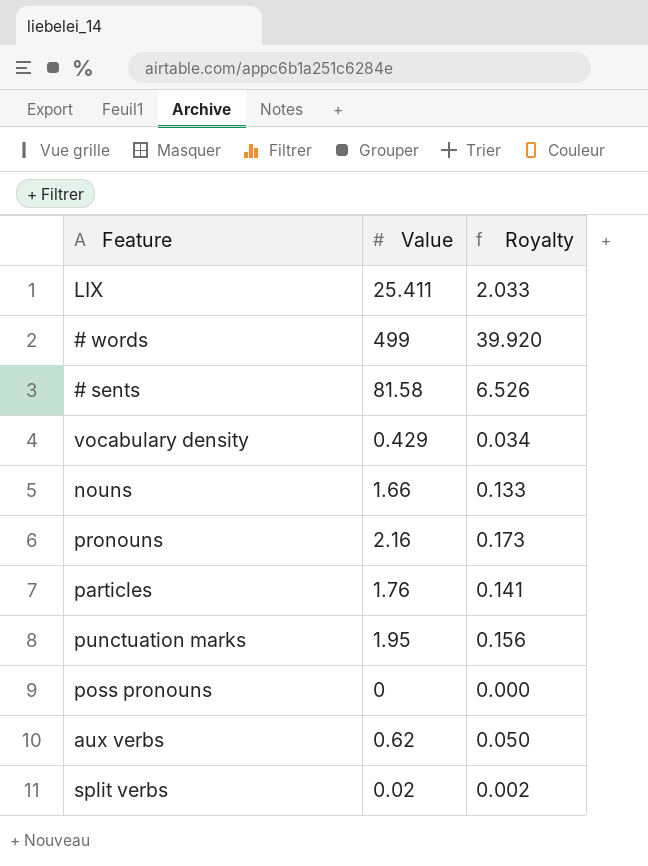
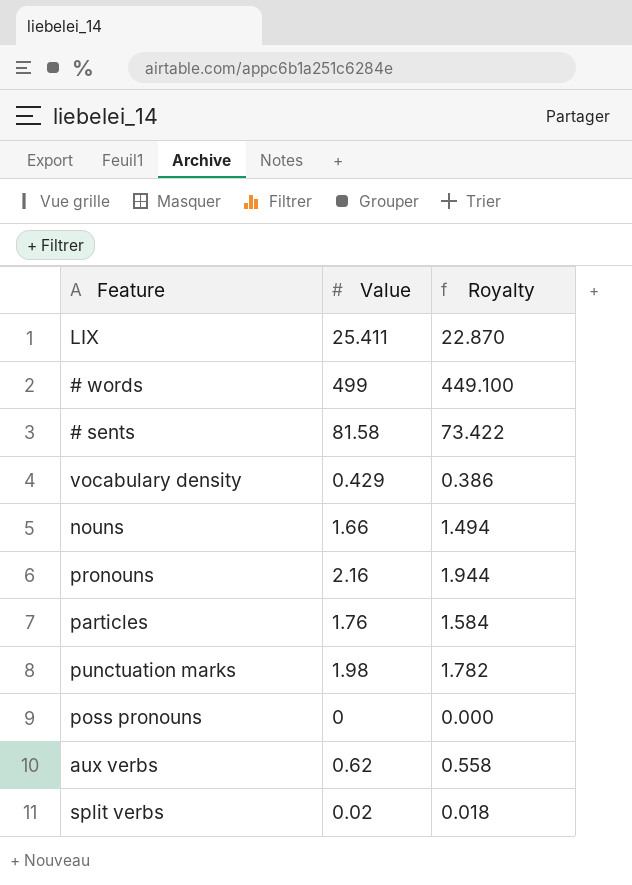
column Royalty | formula: [Value] * 0.08 -> [Value] * 0.9
punctuation marks | Value: 1.95 -> 1.98

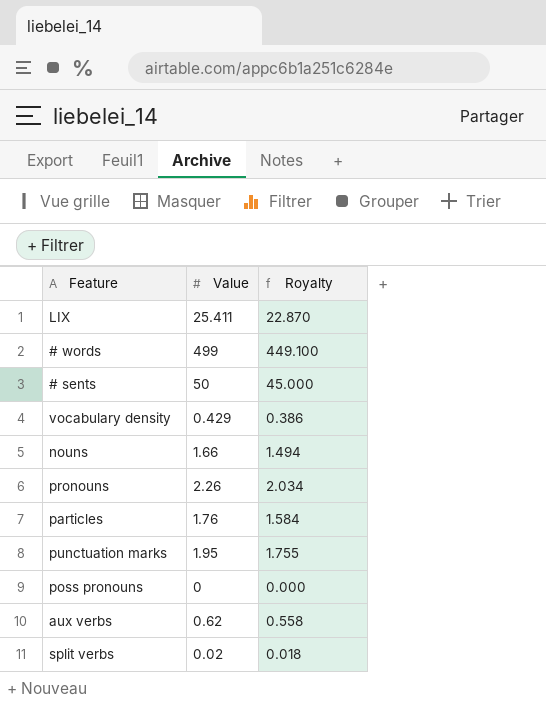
# sents | Value: 81.58 -> 50
# sents | Royalty: 73.422 -> 45.000
pronouns | Value: 2.16 -> 2.26
pronouns | Royalty: 1.944 -> 2.034
punctuation marks | Value: 1.98 -> 1.95
punctuation marks | Royalty: 1.782 -> 1.755

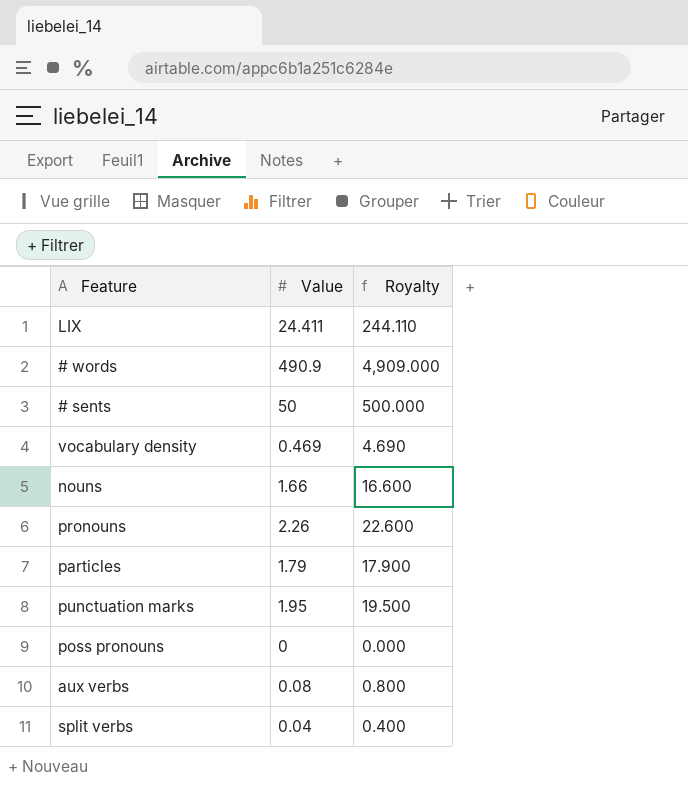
column Royalty | formula: [Value] * 0.9 -> [Value] * 10
LIX | Value: 25.411 -> 24.411
# words | Value: 499 -> 490.9
vocabulary density | Value: 0.429 -> 0.469
particles | Value: 1.76 -> 1.79
aux verbs | Value: 0.62 -> 0.08
split verbs | Value: 0.02 -> 0.04

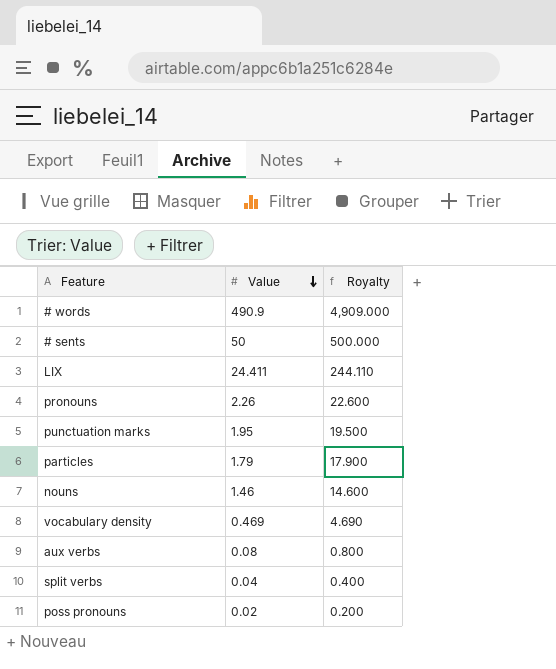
row order: none -> Value descending
nouns | Value: 1.66 -> 1.46
nouns | Royalty: 16.600 -> 14.600
poss pronouns | Value: 0 -> 0.02
poss pronouns | Royalty: 0.000 -> 0.200

